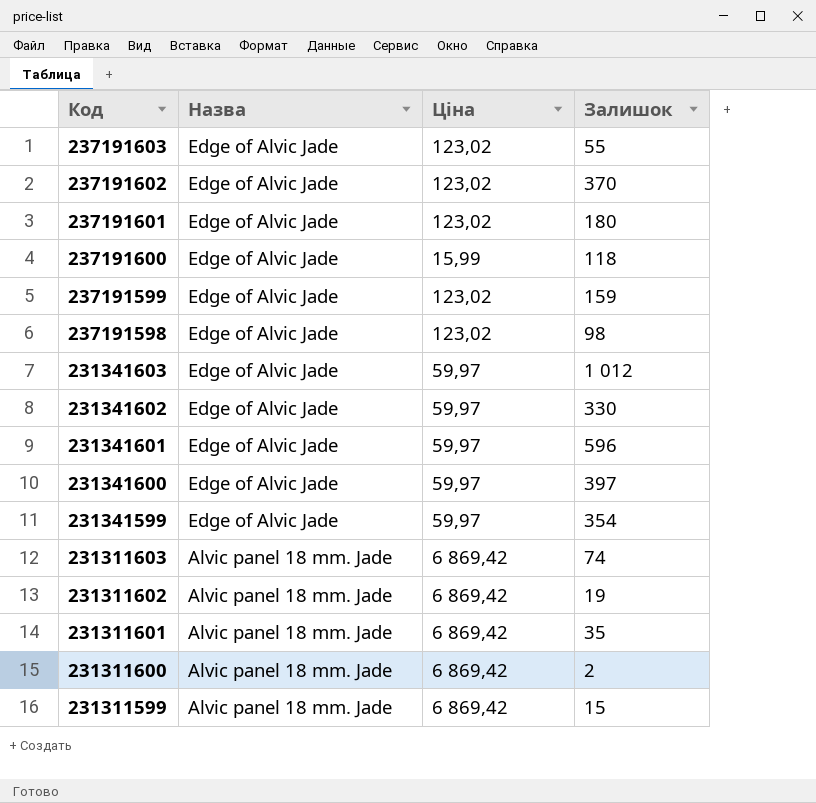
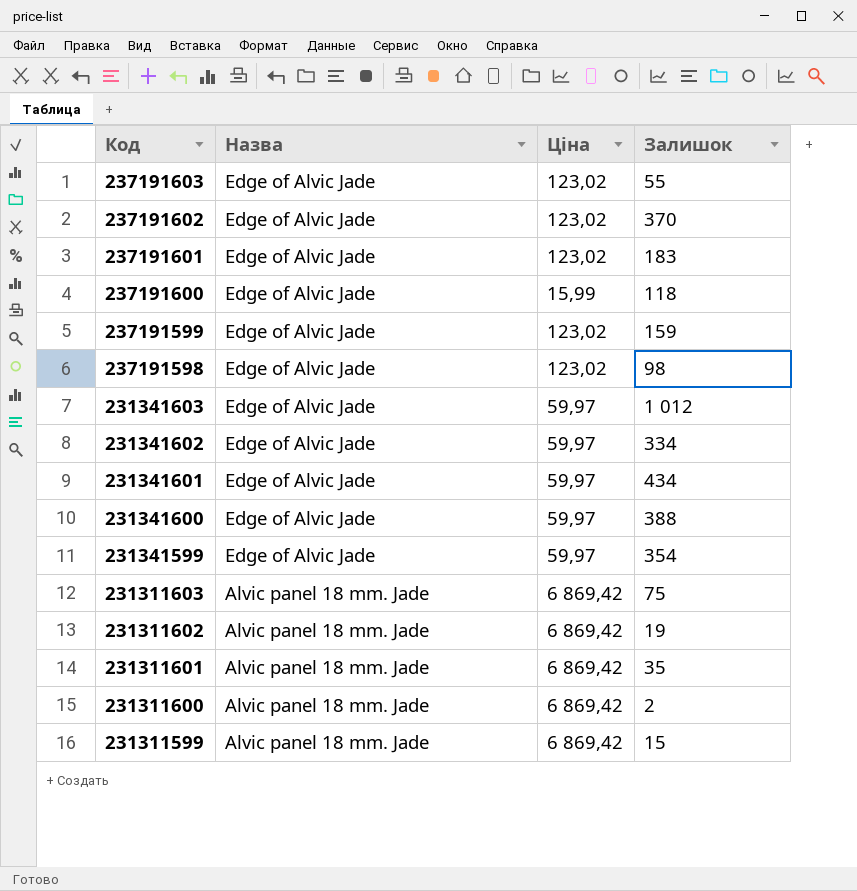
237191601 | Залишок: 180 -> 183
231341602 | Залишок: 330 -> 334
231341601 | Залишок: 596 -> 434
231341600 | Залишок: 397 -> 388
231311603 | Залишок: 74 -> 75

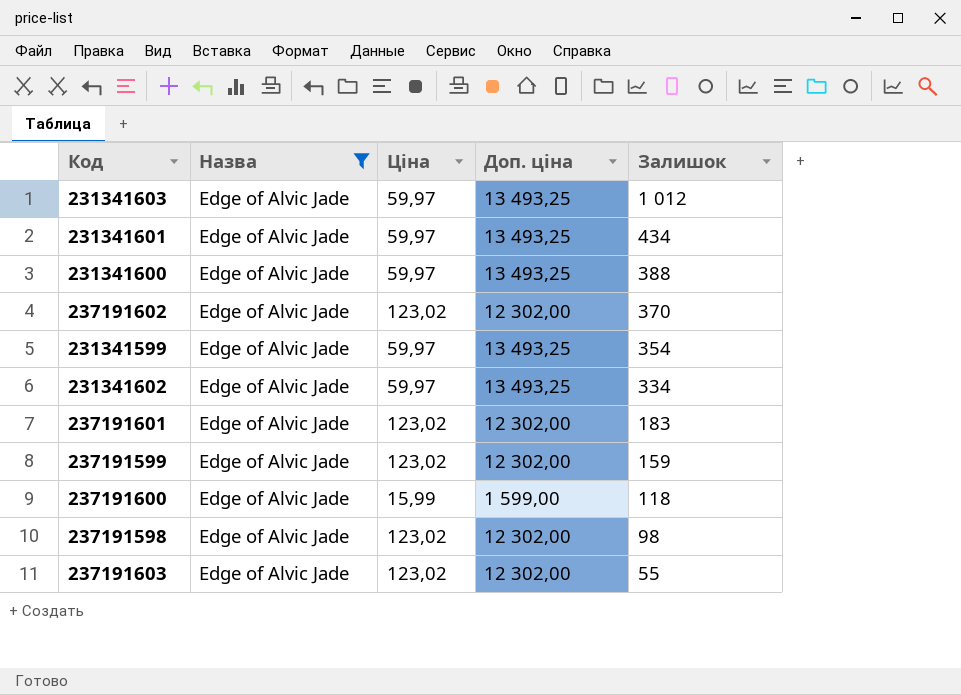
filter: none -> Назва = Edge of Alvic Jade
row order: Код descending -> Залишок descending
column Доп. ціна | position: none -> 4

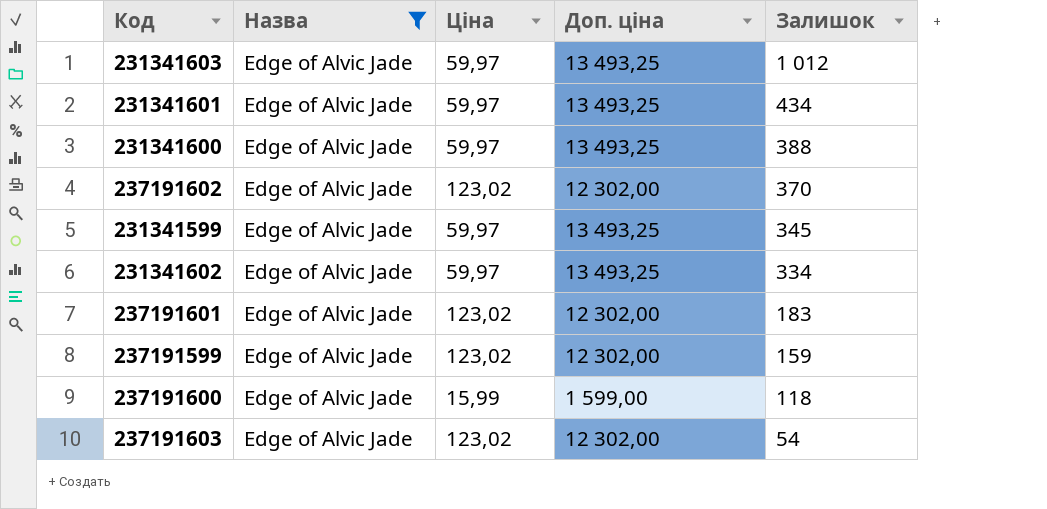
row 237191598: Edge of Alvic Jade | 123,02 | 12 302,00 | 98 -> none
231341599 | Залишок: 354 -> 345
237191603 | Залишок: 55 -> 54

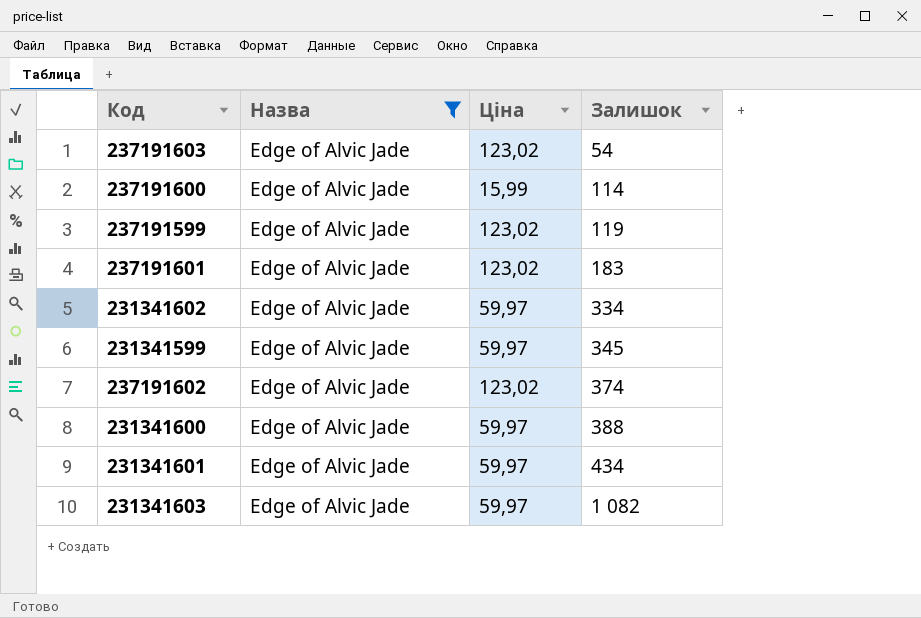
row order: Залишок descending -> Залишок ascending
column Доп. ціна | position: 4 -> none
237191600 | Залишок: 118 -> 114
237191599 | Залишок: 159 -> 119
237191602 | Залишок: 370 -> 374
231341603 | Залишок: 1 012 -> 1 082

